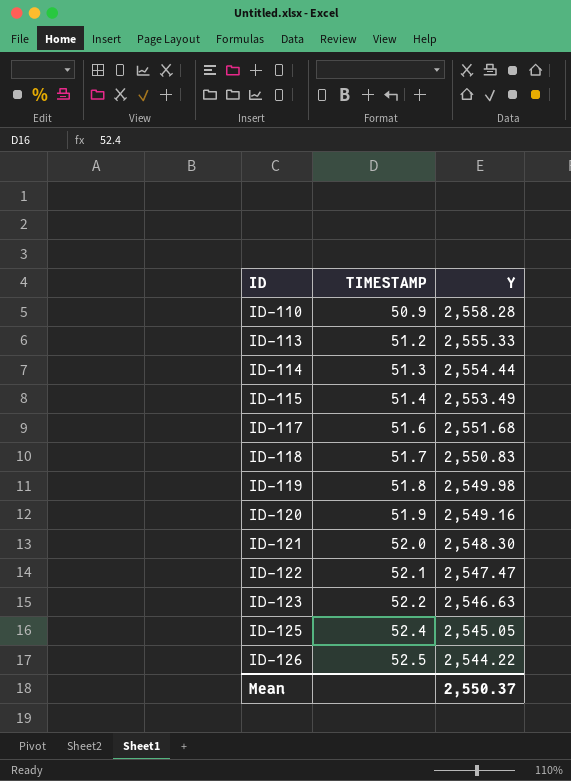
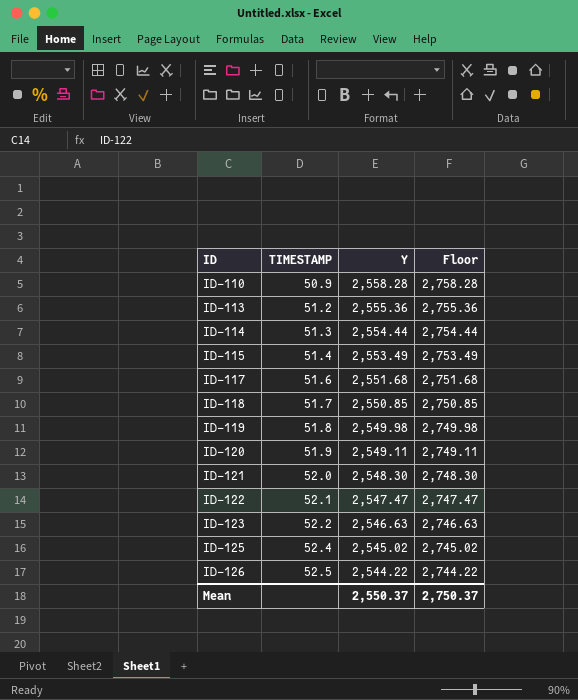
column Floor | formula: none -> [Y] + 200
ID-113 | Y: 2,555.33 -> 2,555.36
ID-118 | Y: 2,550.83 -> 2,550.85
ID-120 | Y: 2,549.16 -> 2,549.11
ID-125 | Y: 2,545.05 -> 2,545.02

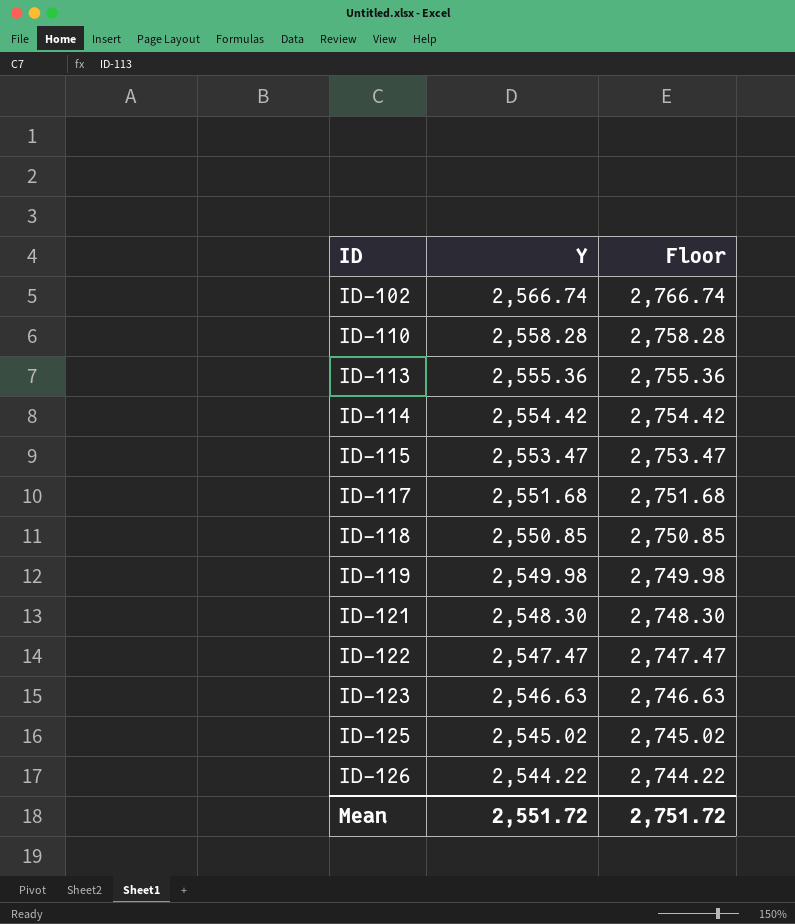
column TIMESTAMP | position: 2 -> none
row ID-120: 51.9 | 2,549.11 | 2,749.11 -> none
row ID-102: none -> 2,566.74 | 2,766.74
ID-114 | Y: 2,554.44 -> 2,554.42
ID-114 | Floor: 2,754.44 -> 2,754.42
ID-115 | Y: 2,553.49 -> 2,553.47
ID-115 | Floor: 2,753.49 -> 2,753.47
Mean | Y: 2,550.37 -> 2,551.72
Mean | Floor: 2,750.37 -> 2,751.72

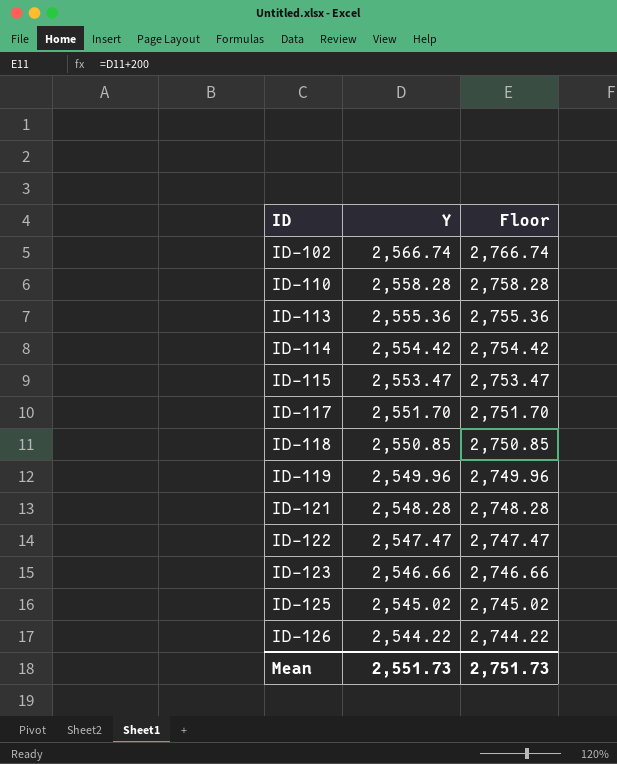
ID-117 | Y: 2,551.68 -> 2,551.70
ID-117 | Floor: 2,751.68 -> 2,751.70
ID-119 | Y: 2,549.98 -> 2,549.96
ID-119 | Floor: 2,749.98 -> 2,749.96
ID-121 | Y: 2,548.30 -> 2,548.28
ID-121 | Floor: 2,748.30 -> 2,748.28
ID-123 | Y: 2,546.63 -> 2,546.66
ID-123 | Floor: 2,746.63 -> 2,746.66
Mean | Y: 2,551.72 -> 2,551.73
Mean | Floor: 2,751.72 -> 2,751.73

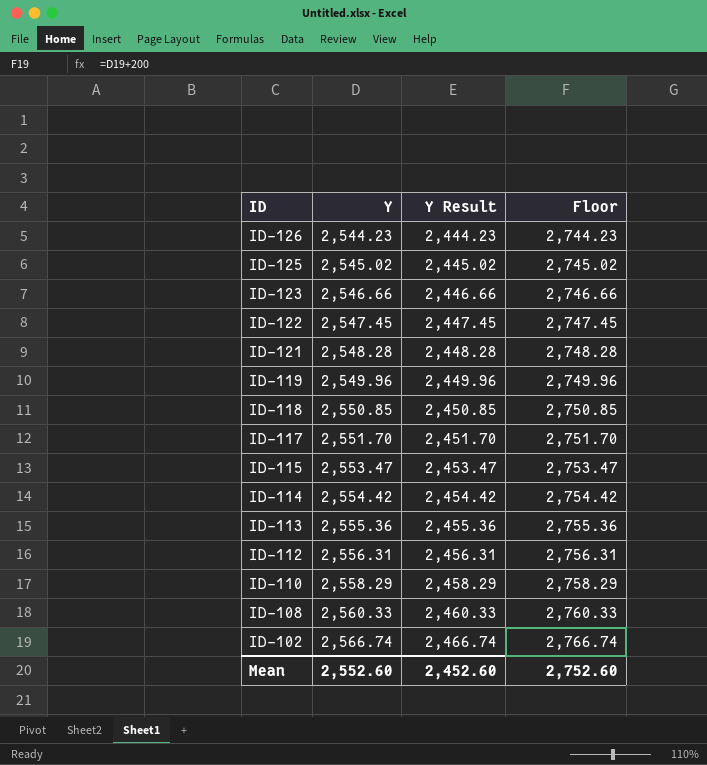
row order: ID ascending -> ID descending
column Y Result | formula: none -> [Y] - 100
ID-126 | Y: 2,544.22 -> 2,544.23
ID-126 | Floor: 2,744.22 -> 2,744.23
ID-122 | Y: 2,547.47 -> 2,547.45
ID-122 | Floor: 2,747.47 -> 2,747.45
row ID-112: none -> 2,556.31 | 2,456.31 | 2,756.31
ID-110 | Y: 2,558.28 -> 2,558.29
ID-110 | Floor: 2,758.28 -> 2,758.29
row ID-108: none -> 2,560.33 | 2,460.33 | 2,760.33
Mean | Y: 2,551.73 -> 2,552.60
Mean | Floor: 2,751.73 -> 2,752.60

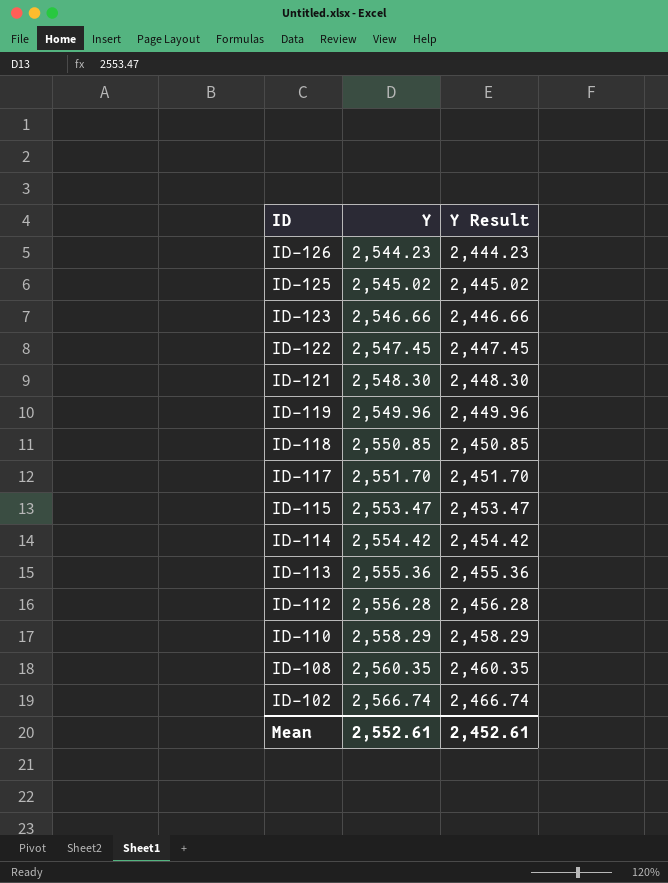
column Floor | formula: [Y] + 200 -> none
ID-121 | Y: 2,548.28 -> 2,548.30
ID-121 | Y Result: 2,448.28 -> 2,448.30
ID-112 | Y: 2,556.31 -> 2,556.28
ID-112 | Y Result: 2,456.31 -> 2,456.28
ID-108 | Y: 2,560.33 -> 2,560.35
ID-108 | Y Result: 2,460.33 -> 2,460.35
Mean | Y: 2,552.60 -> 2,552.61
Mean | Y Result: 2,452.60 -> 2,452.61

